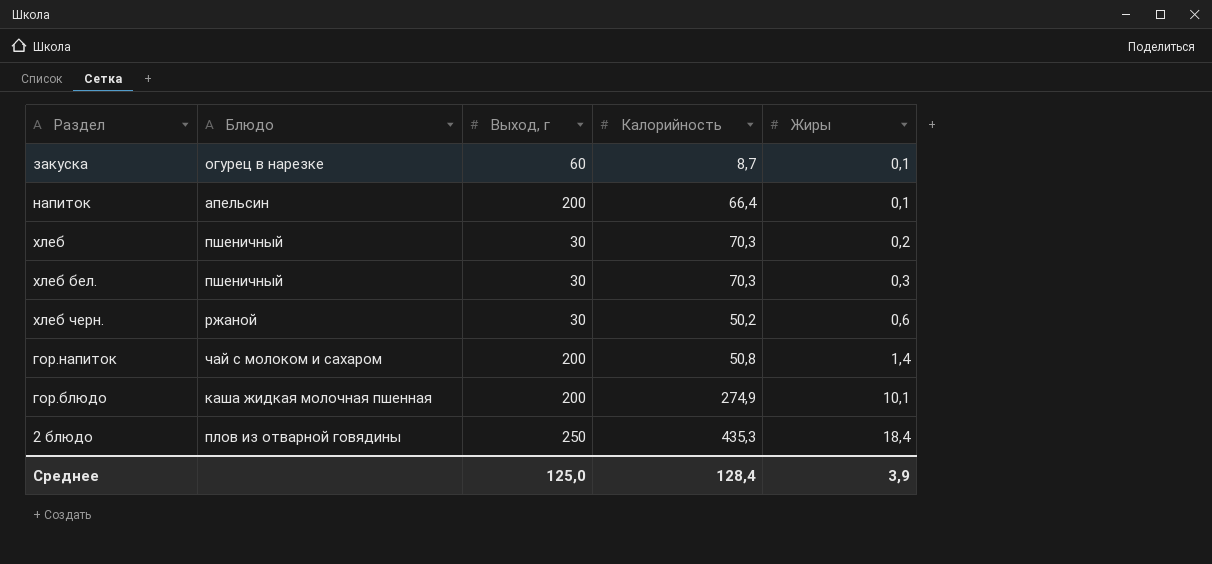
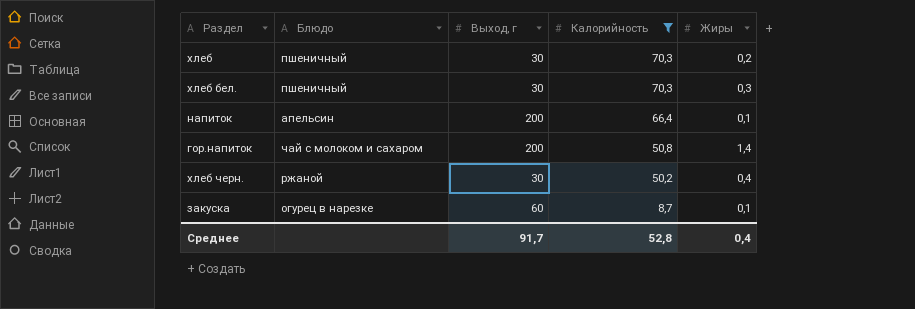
filter: none -> Калорийность <= 70,3
row order: Жиры ascending -> Калорийность descending
хлеб черн. | Жиры: 0,6 -> 0,4
Среднее | Выход, г: 125,0 -> 91,7
Среднее | Калорийность: 128,4 -> 52,8
Среднее | Жиры: 3,9 -> 0,4

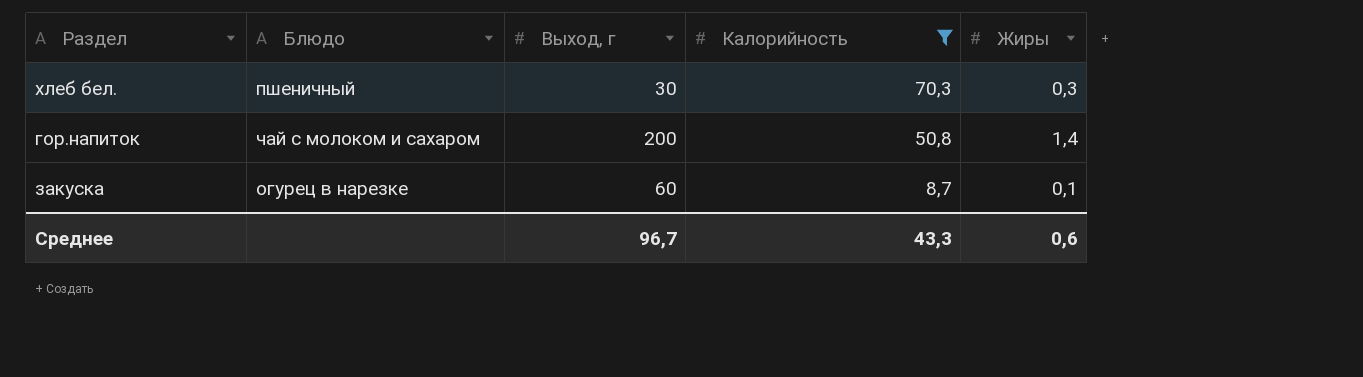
row хлеб: пшеничный | 30 | 70,3 | 0,2 -> none
row напиток: апельсин | 200 | 66,4 | 0,1 -> none
row хлеб черн.: ржаной | 30 | 50,2 | 0,4 -> none
Среднее | Выход, г: 91,7 -> 96,7
Среднее | Калорийность: 52,8 -> 43,3
Среднее | Жиры: 0,4 -> 0,6

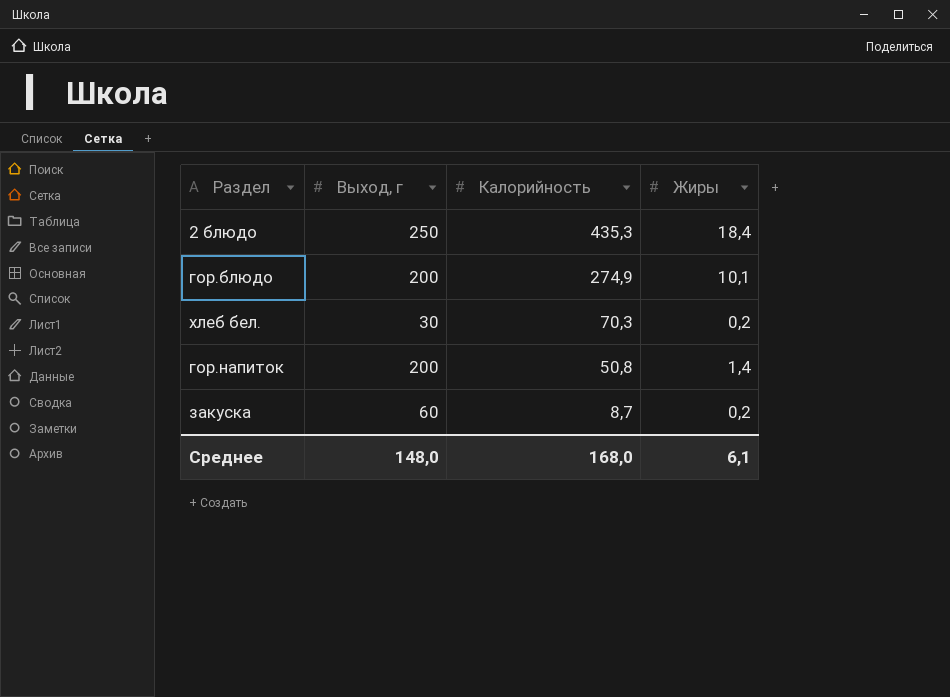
filter: Калорийность <= 70,3 -> none
column Блюдо | position: 2 -> none
хлеб бел. | Жиры: 0,3 -> 0,2
закуска | Жиры: 0,1 -> 0,2
Среднее | Выход, г: 96,7 -> 148,0
Среднее | Калорийность: 43,3 -> 168,0
Среднее | Жиры: 0,6 -> 6,1

